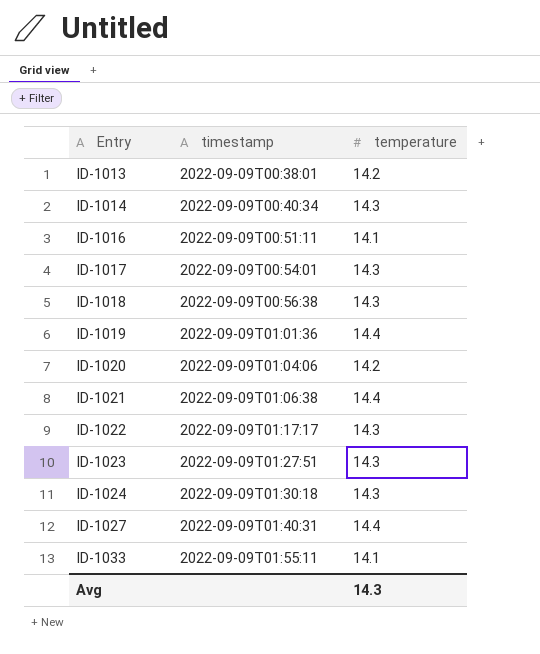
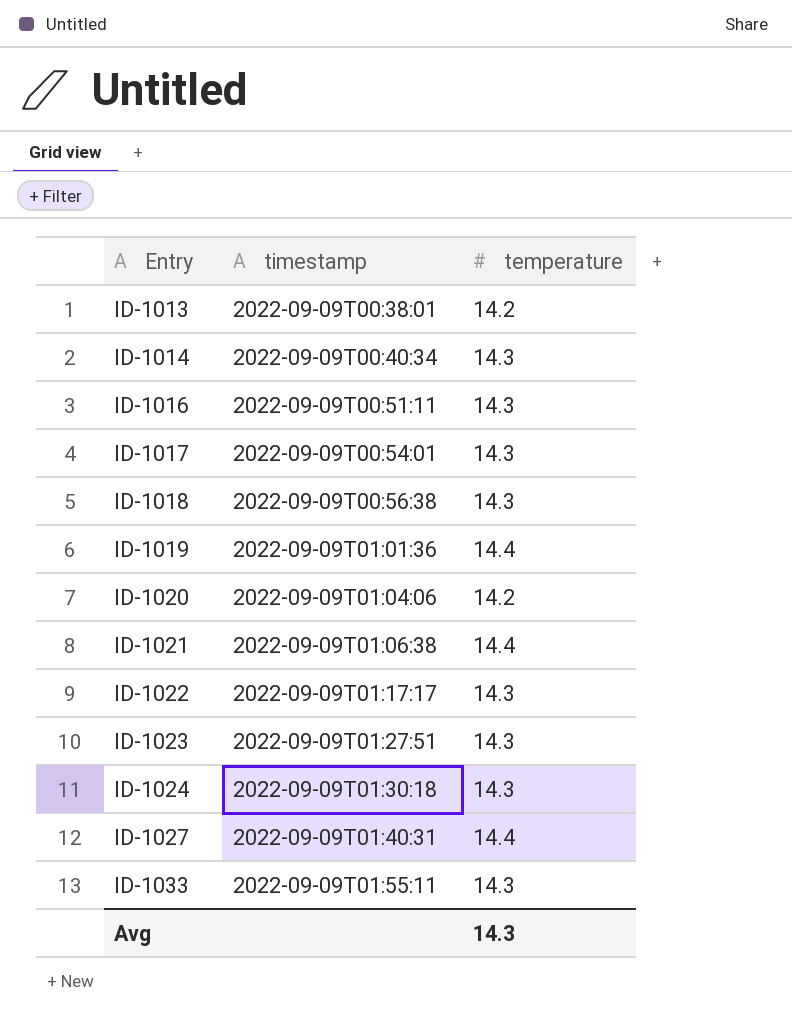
ID-1016 | temperature: 14.1 -> 14.3
ID-1033 | temperature: 14.1 -> 14.3

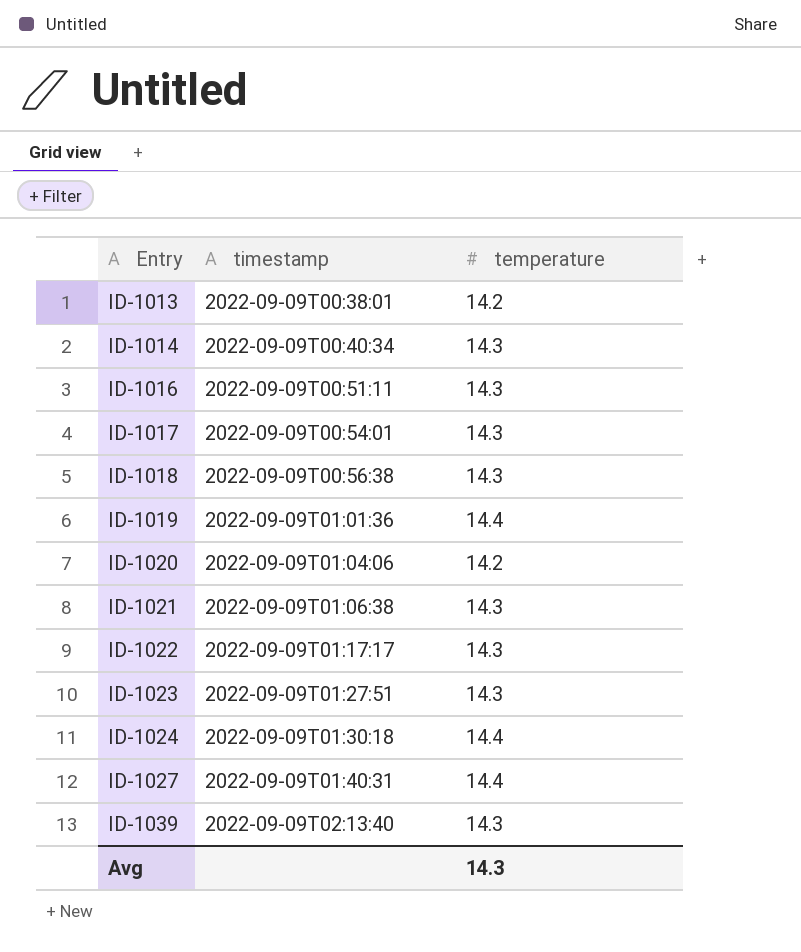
row ID-1033: 2022-09-09T01:55:11 | 14.3 -> none
ID-1021 | temperature: 14.4 -> 14.3
ID-1024 | temperature: 14.3 -> 14.4
row ID-1039: none -> 2022-09-09T02:13:40 | 14.3

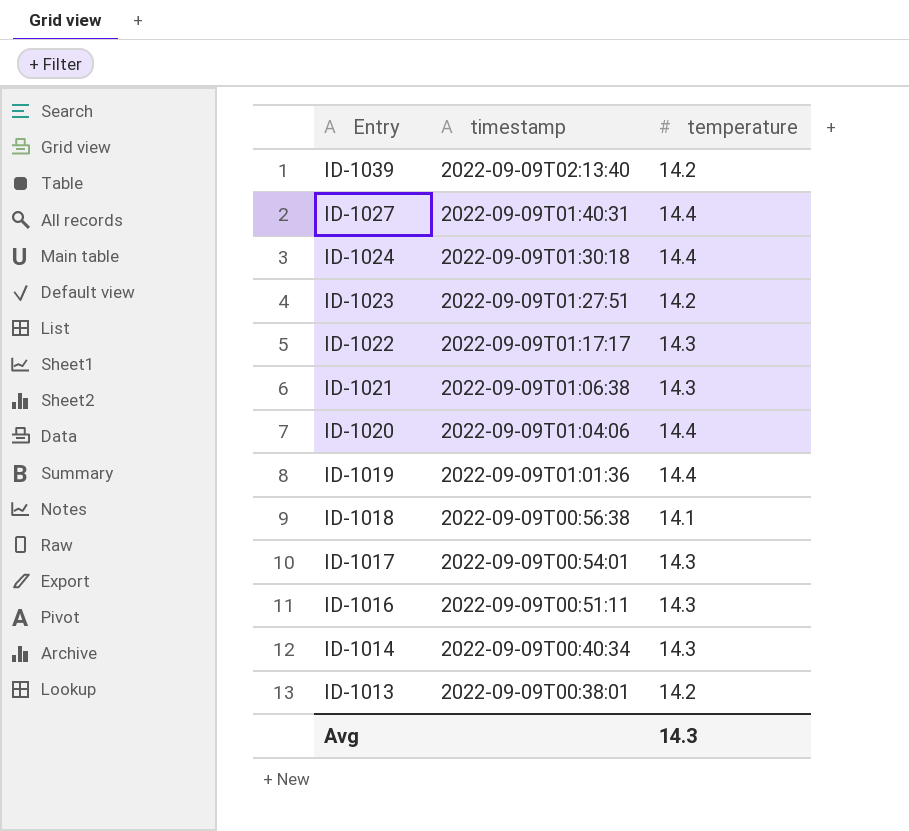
row order: Entry ascending -> Entry descending
ID-1039 | temperature: 14.3 -> 14.2
ID-1023 | temperature: 14.3 -> 14.2
ID-1020 | temperature: 14.2 -> 14.4
ID-1018 | temperature: 14.3 -> 14.1

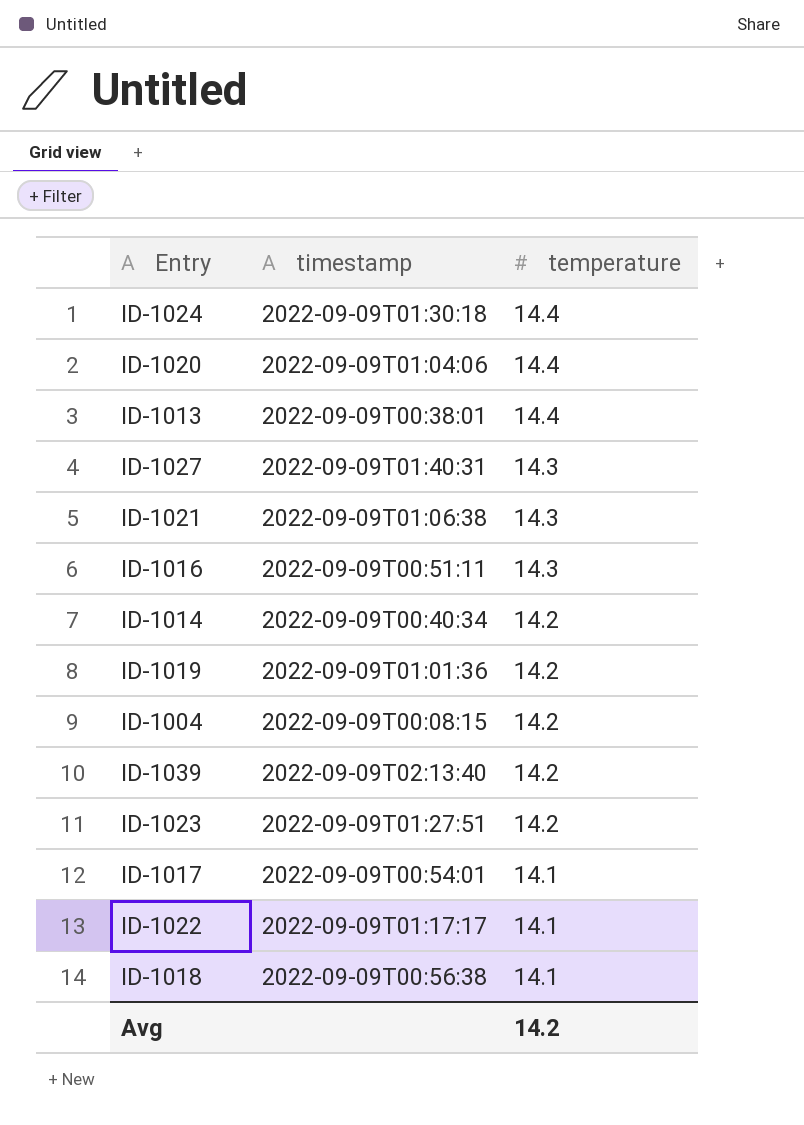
row order: Entry descending -> temperature descending
ID-1013 | temperature: 14.2 -> 14.4
ID-1027 | temperature: 14.4 -> 14.3
ID-1014 | temperature: 14.3 -> 14.2
ID-1019 | temperature: 14.4 -> 14.2
row ID-1004: none -> 2022-09-09T00:08:15 | 14.2
ID-1017 | temperature: 14.3 -> 14.1
ID-1022 | temperature: 14.3 -> 14.1
Avg | temperature: 14.3 -> 14.2

